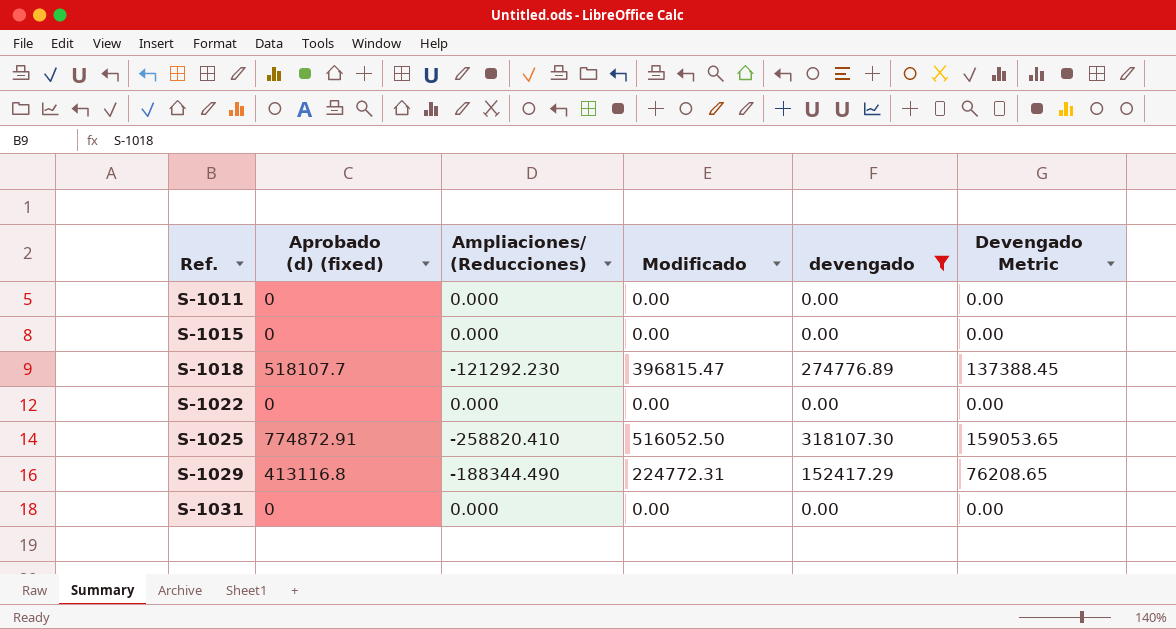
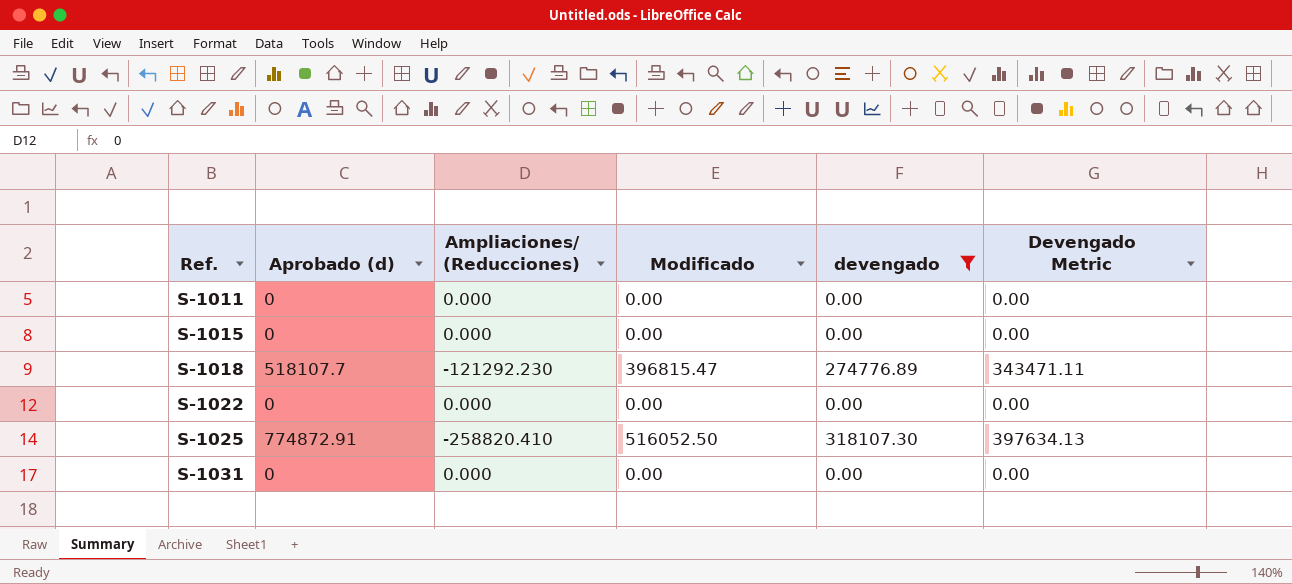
column name: Aprobado (d) (fixed) -> Aprobado (d)
column Devengado Metric | formula: [devengado] * 0.5 -> [devengado] * 1.25
row S-1029: 413116.8 | -188344.490 | 224772.31 | 152417.29 | 76208.65 -> none

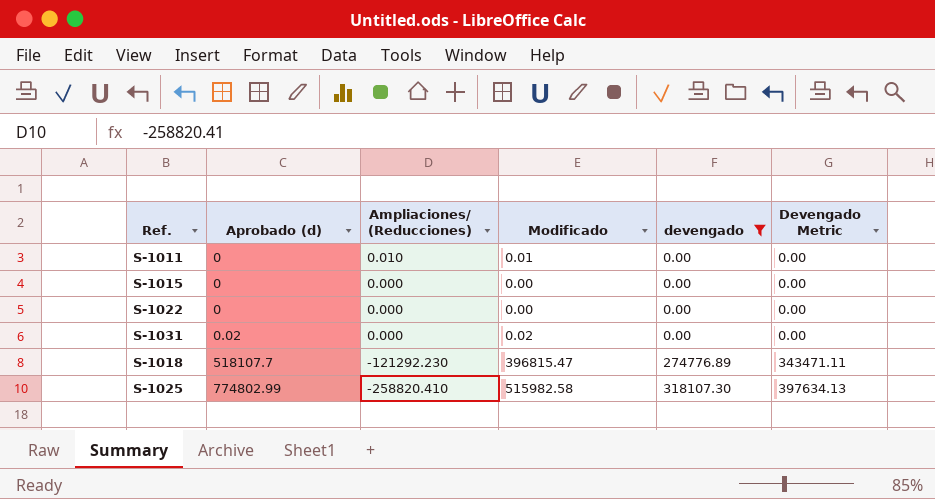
row order: Ref. ascending -> Aprobado (d) ascending
S-1011 | Ampliaciones/ (Reducciones): 0.000 -> 0.010
S-1011 | Modificado: 0.00 -> 0.01
S-1031 | Aprobado (d): 0 -> 0.02
S-1031 | Modificado: 0.00 -> 0.02
S-1025 | Aprobado (d): 774872.91 -> 774802.99
S-1025 | Modificado: 516052.50 -> 515982.58

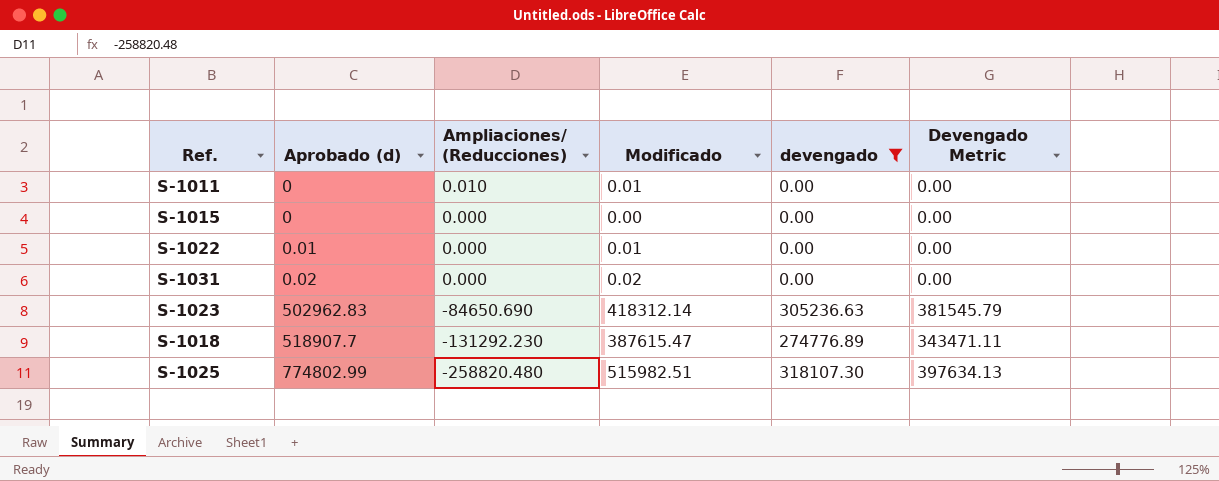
S-1022 | Aprobado (d): 0 -> 0.01
S-1022 | Modificado: 0.00 -> 0.01
row S-1023: none -> 502962.83 | -84650.690 | 418312.14 | 305236.63 | 381545.79
S-1018 | Aprobado (d): 518107.7 -> 518907.7
S-1018 | Ampliaciones/ (Reducciones): -121292.230 -> -131292.230
S-1018 | Modificado: 396815.47 -> 387615.47
S-1025 | Ampliaciones/ (Reducciones): -258820.410 -> -258820.480
S-1025 | Modificado: 515982.58 -> 515982.51

